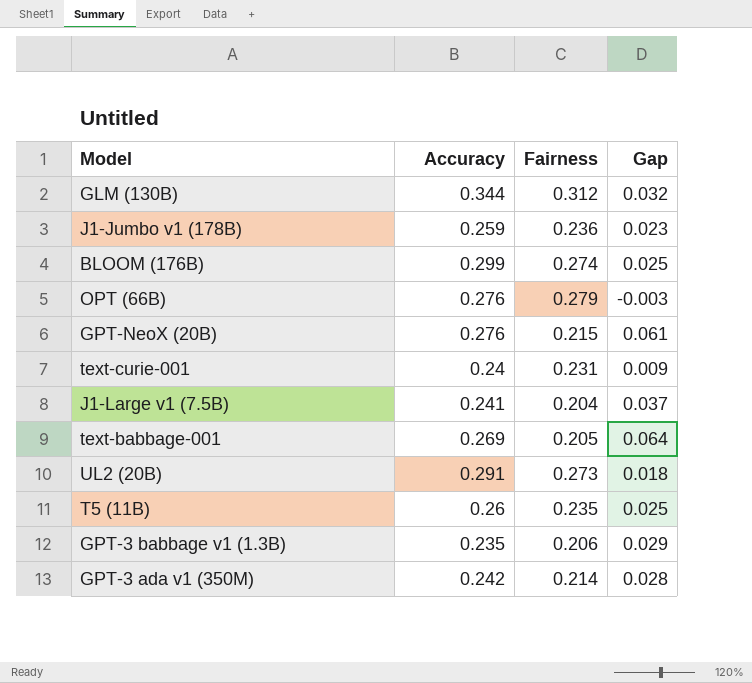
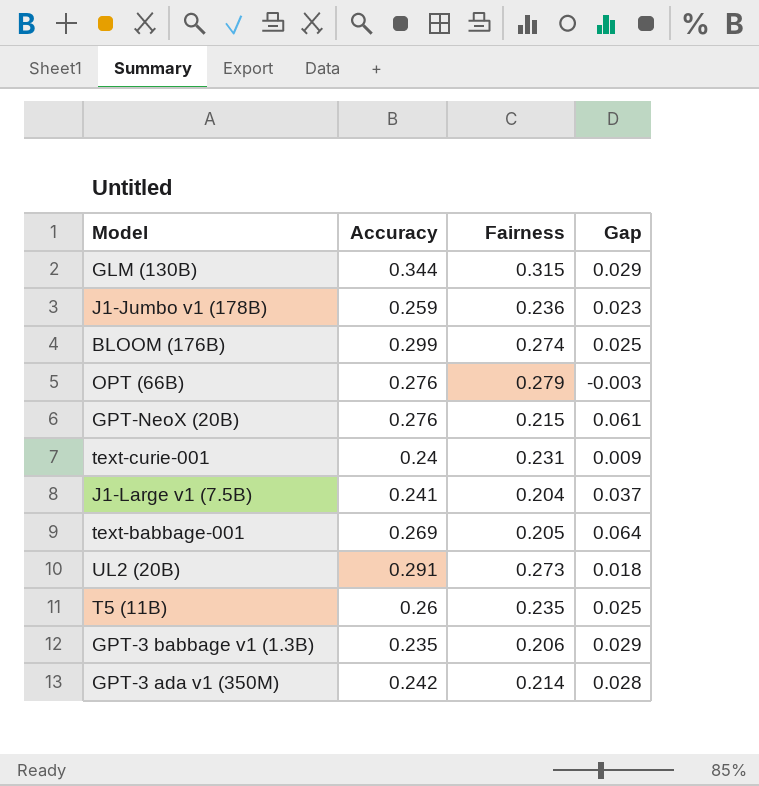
GLM (130B) | Fairness: 0.312 -> 0.315
GLM (130B) | Gap: 0.032 -> 0.029

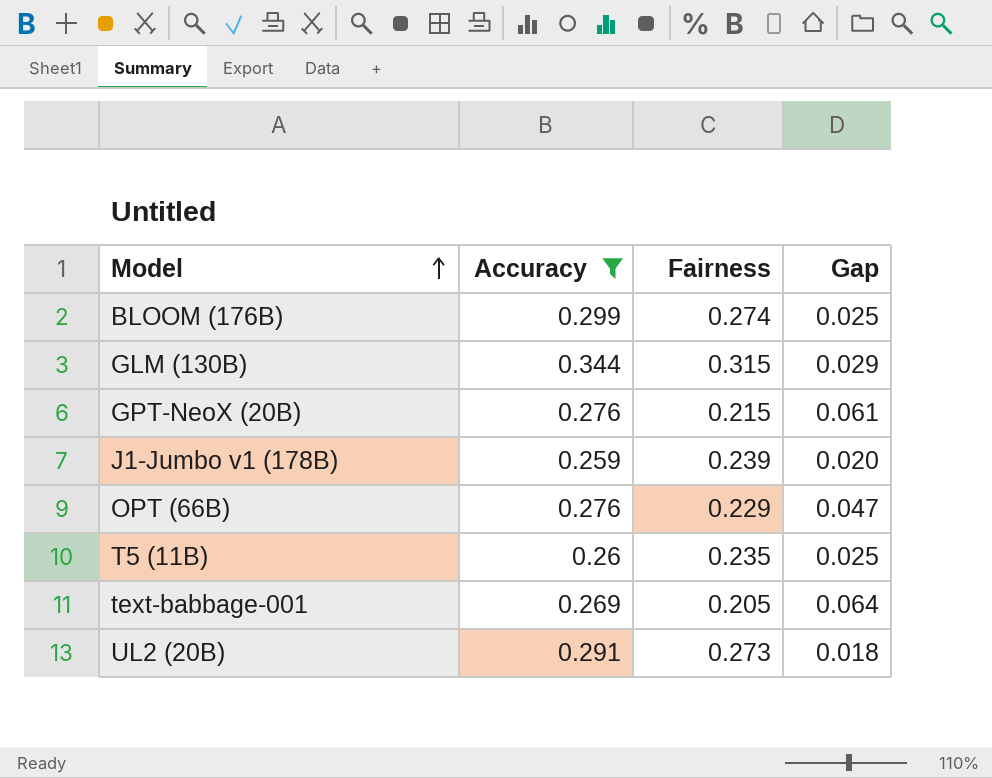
filter: none -> Accuracy >= 0.259
row order: none -> Model ascending
J1-Jumbo v1 (178B) | Fairness: 0.236 -> 0.239
J1-Jumbo v1 (178B) | Gap: 0.023 -> 0.020
OPT (66B) | Fairness: 0.279 -> 0.229
OPT (66B) | Gap: -0.003 -> 0.047

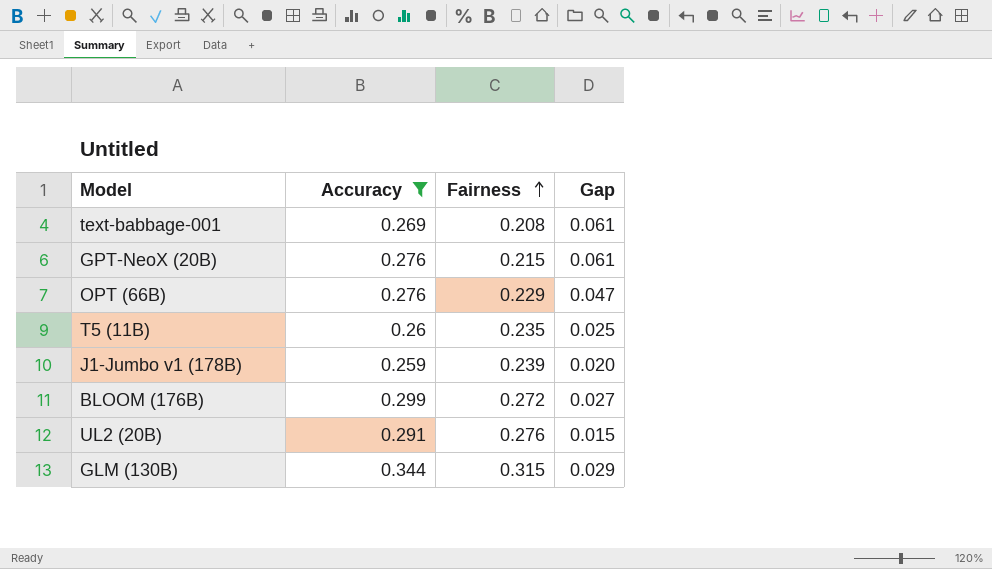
row order: Model ascending -> Fairness ascending
text-babbage-001 | Fairness: 0.205 -> 0.208
text-babbage-001 | Gap: 0.064 -> 0.061
BLOOM (176B) | Fairness: 0.274 -> 0.272
BLOOM (176B) | Gap: 0.025 -> 0.027
UL2 (20B) | Fairness: 0.273 -> 0.276
UL2 (20B) | Gap: 0.018 -> 0.015

